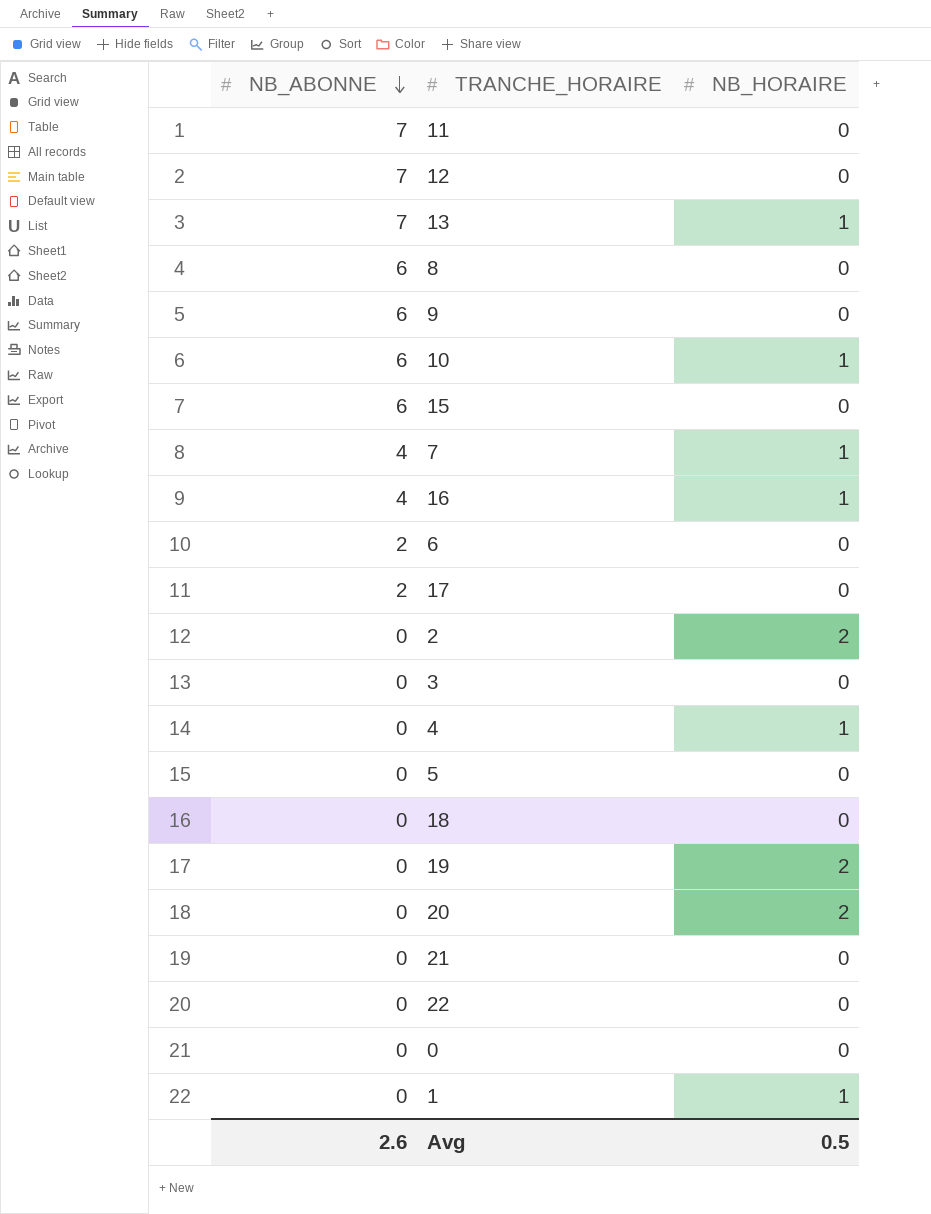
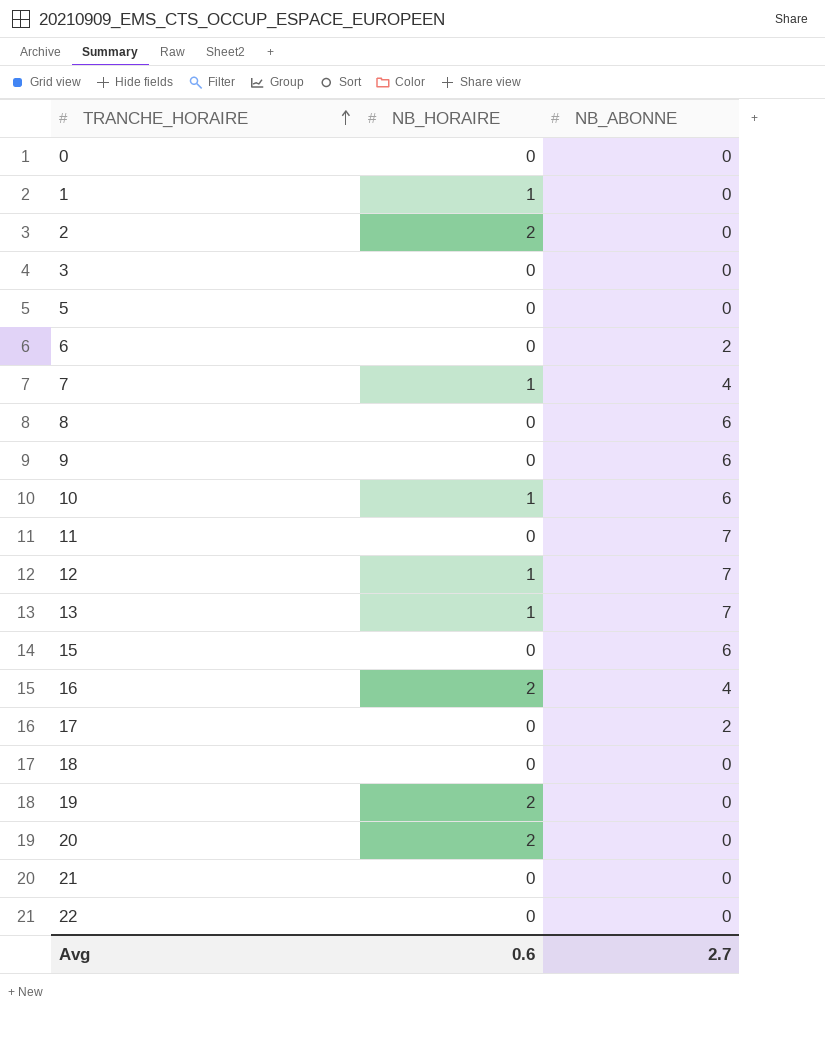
row order: NB_ABONNE descending -> TRANCHE_HORAIRE ascending
column NB_ABONNE | position: 1 -> 3
row 4: 0 | 1 -> none
12 | NB_HORAIRE: 0 -> 1
16 | NB_HORAIRE: 1 -> 2
Avg | NB_HORAIRE: 0.5 -> 0.6
Avg | NB_ABONNE: 2.6 -> 2.7

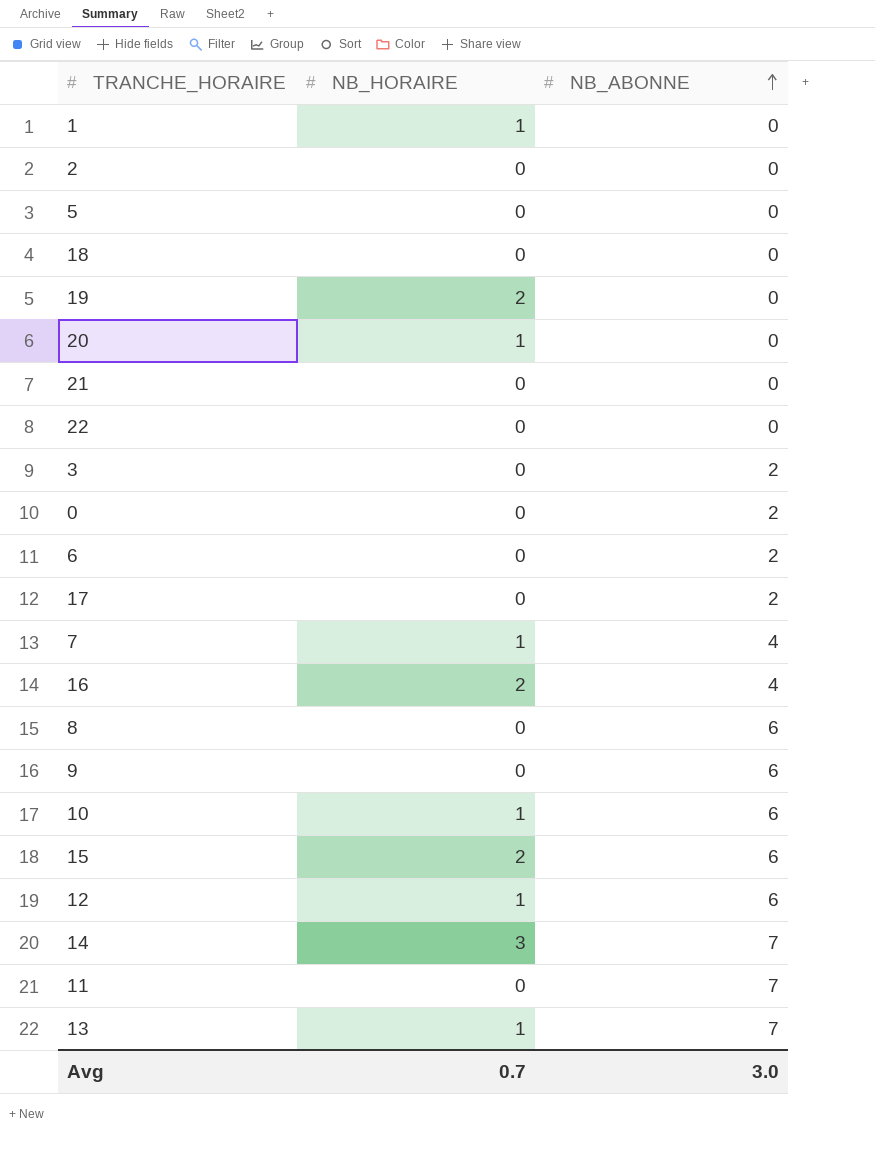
row order: TRANCHE_HORAIRE ascending -> NB_ABONNE ascending
2 | NB_HORAIRE: 2 -> 0
20 | NB_HORAIRE: 2 -> 1
3 | NB_ABONNE: 0 -> 2
0 | NB_ABONNE: 0 -> 2
15 | NB_HORAIRE: 0 -> 2
12 | NB_ABONNE: 7 -> 6
row 14: none -> 3 | 7
Avg | NB_HORAIRE: 0.6 -> 0.7
Avg | NB_ABONNE: 2.7 -> 3.0

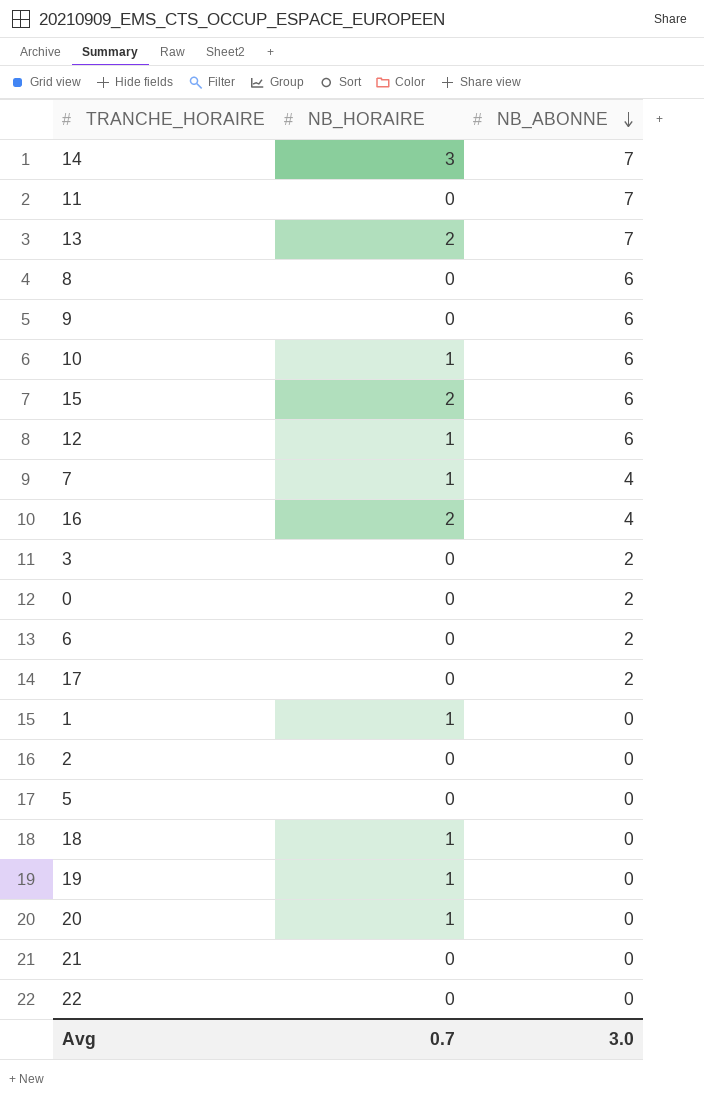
row order: NB_ABONNE ascending -> NB_ABONNE descending
13 | NB_HORAIRE: 1 -> 2
18 | NB_HORAIRE: 0 -> 1
19 | NB_HORAIRE: 2 -> 1

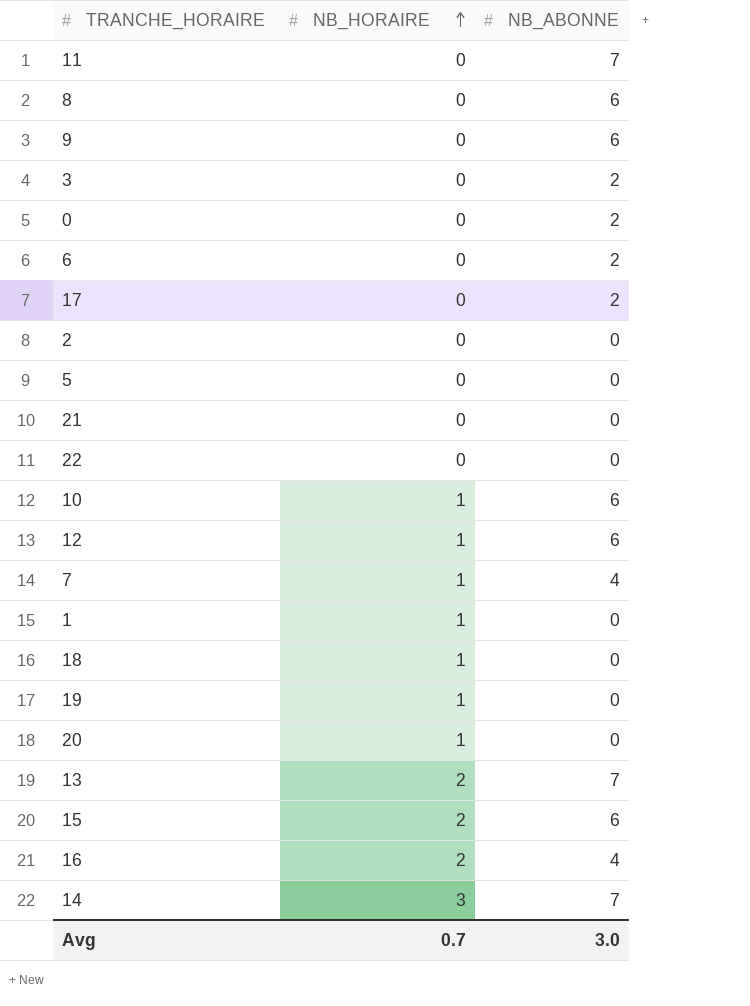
row order: NB_ABONNE descending -> NB_HORAIRE ascending

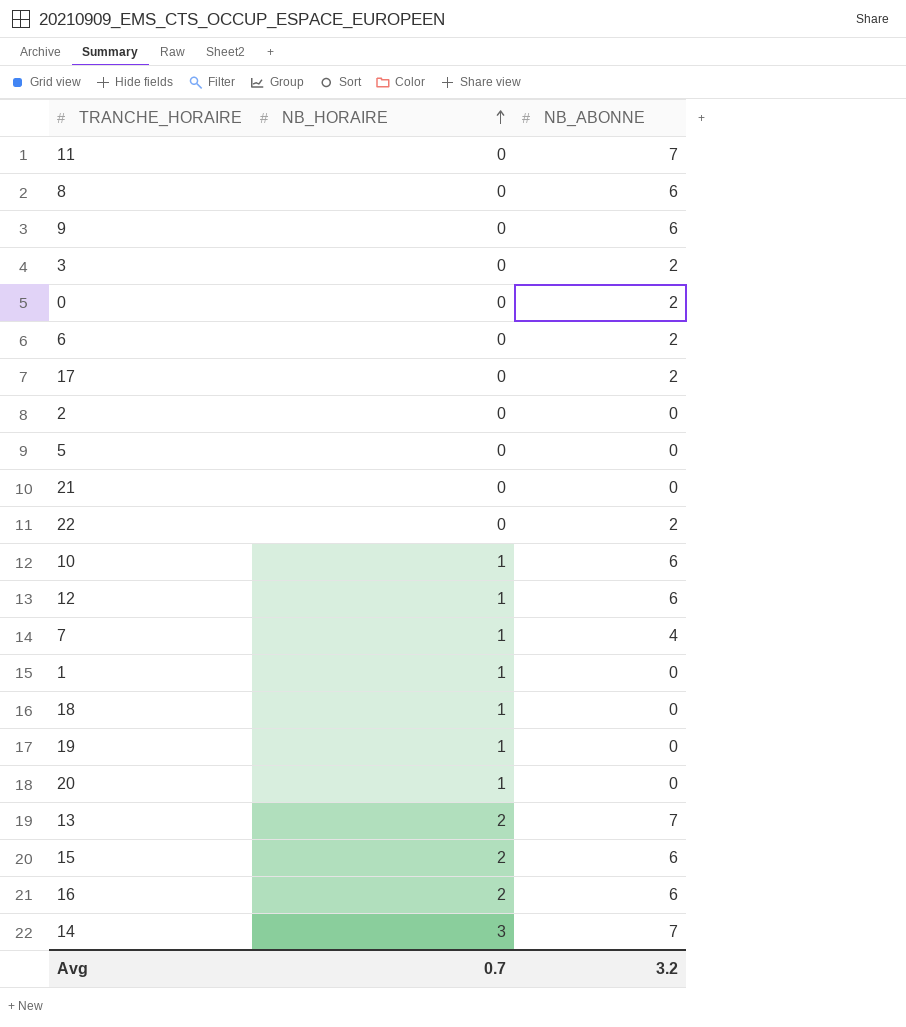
22 | NB_ABONNE: 0 -> 2
16 | NB_ABONNE: 4 -> 6
Avg | NB_ABONNE: 3.0 -> 3.2

